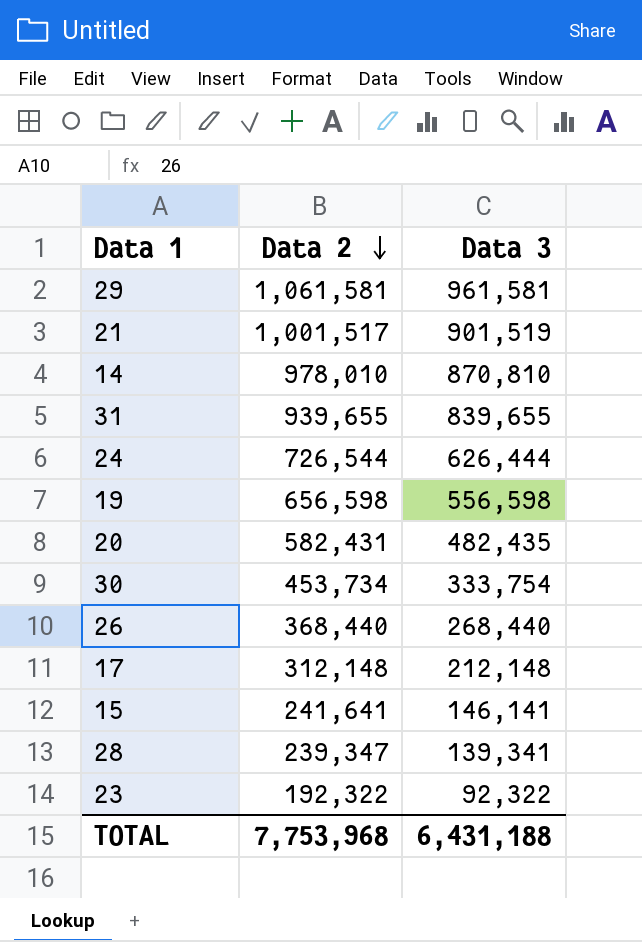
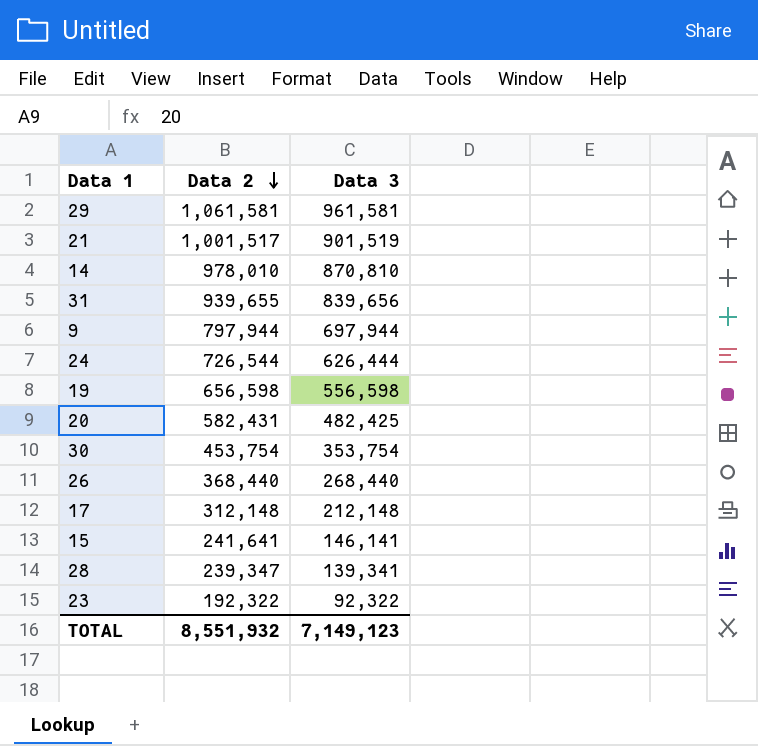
31 | Data 3: 839,655 -> 839,656
row 9: none -> 797,944 | 697,944
20 | Data 3: 482,435 -> 482,425
30 | Data 2: 453,734 -> 453,754
30 | Data 3: 333,754 -> 353,754
TOTAL | Data 2: 7,753,968 -> 8,551,932
TOTAL | Data 3: 6,431,188 -> 7,149,123

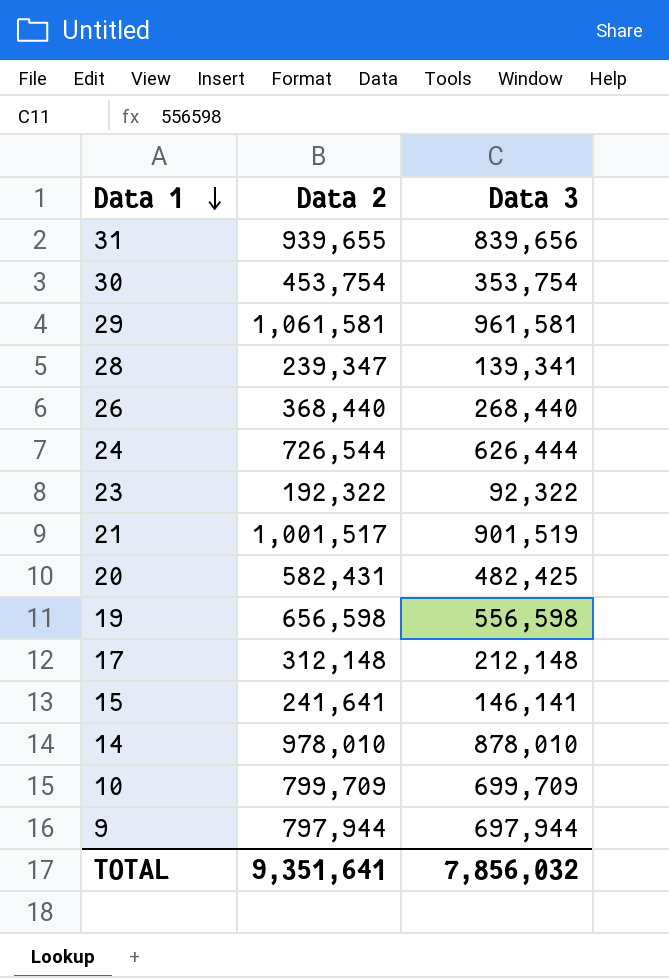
row order: Data 2 descending -> Data 1 descending
14 | Data 3: 870,810 -> 878,010
row 10: none -> 799,709 | 699,709
TOTAL | Data 2: 8,551,932 -> 9,351,641
TOTAL | Data 3: 7,149,123 -> 7,856,032

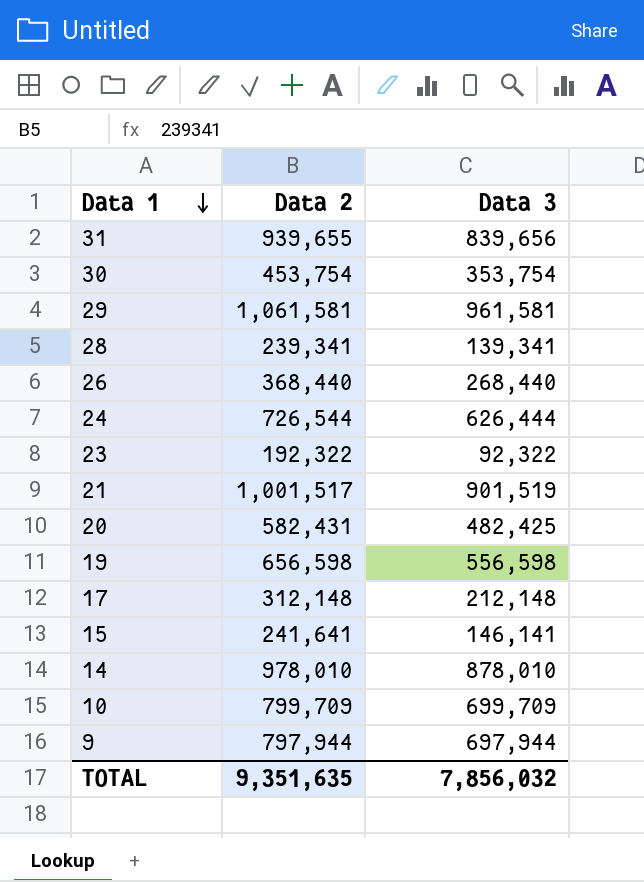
28 | Data 2: 239,347 -> 239,341
TOTAL | Data 2: 9,351,641 -> 9,351,635

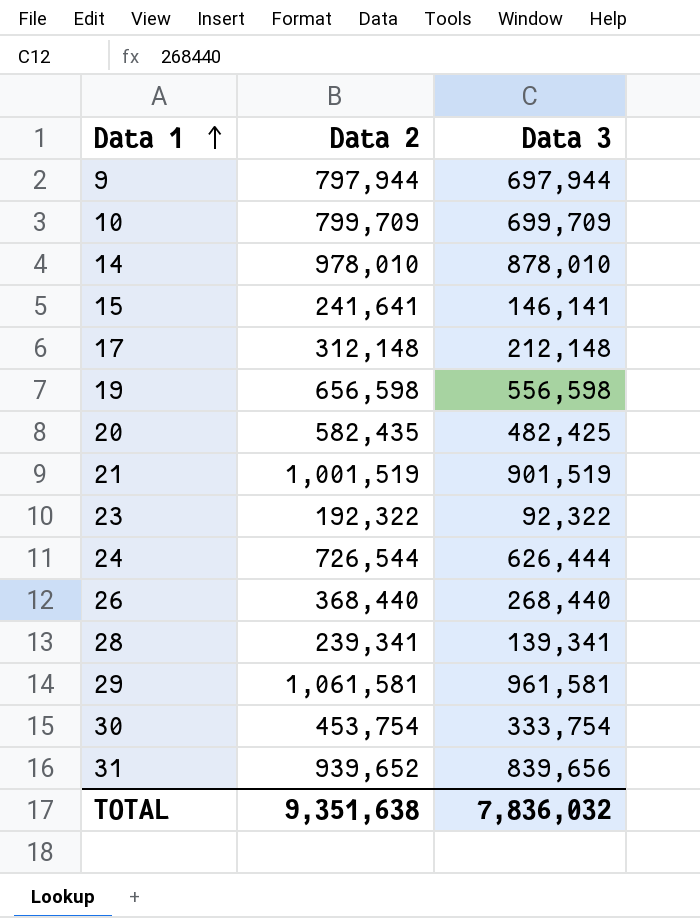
row order: Data 1 descending -> Data 1 ascending
20 | Data 2: 582,431 -> 582,435
21 | Data 2: 1,001,517 -> 1,001,519
30 | Data 3: 353,754 -> 333,754
31 | Data 2: 939,655 -> 939,652
TOTAL | Data 2: 9,351,635 -> 9,351,638
TOTAL | Data 3: 7,856,032 -> 7,836,032

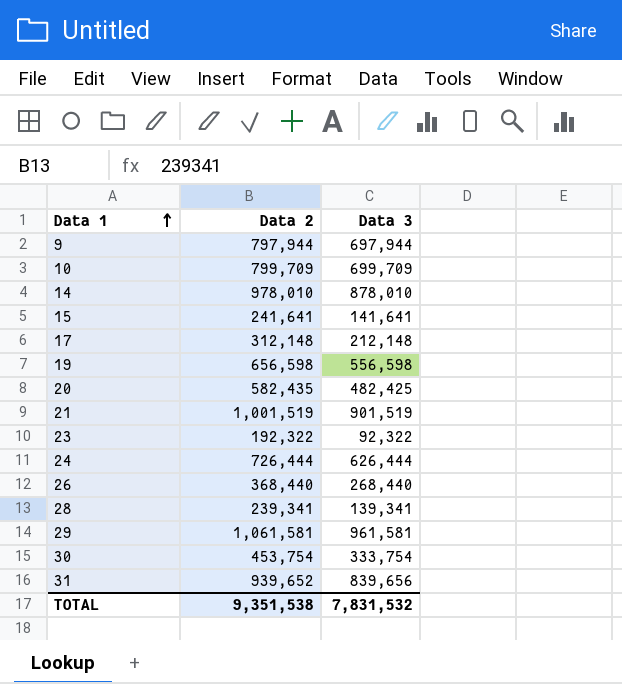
15 | Data 3: 146,141 -> 141,641
24 | Data 2: 726,544 -> 726,444
TOTAL | Data 2: 9,351,638 -> 9,351,538
TOTAL | Data 3: 7,836,032 -> 7,831,532

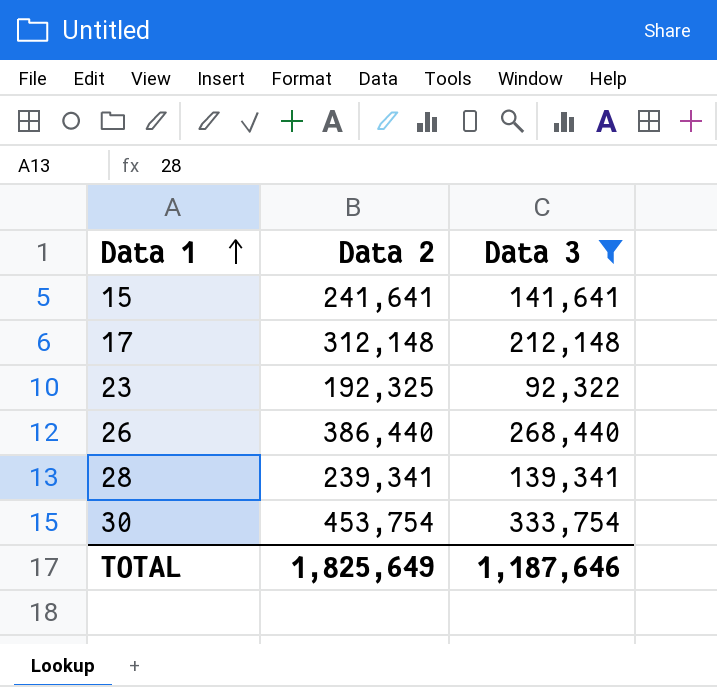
filter: none -> Data 3 <= 333,754
23 | Data 2: 192,322 -> 192,325
26 | Data 2: 368,440 -> 386,440
TOTAL | Data 2: 9,351,538 -> 1,825,649
TOTAL | Data 3: 7,831,532 -> 1,187,646

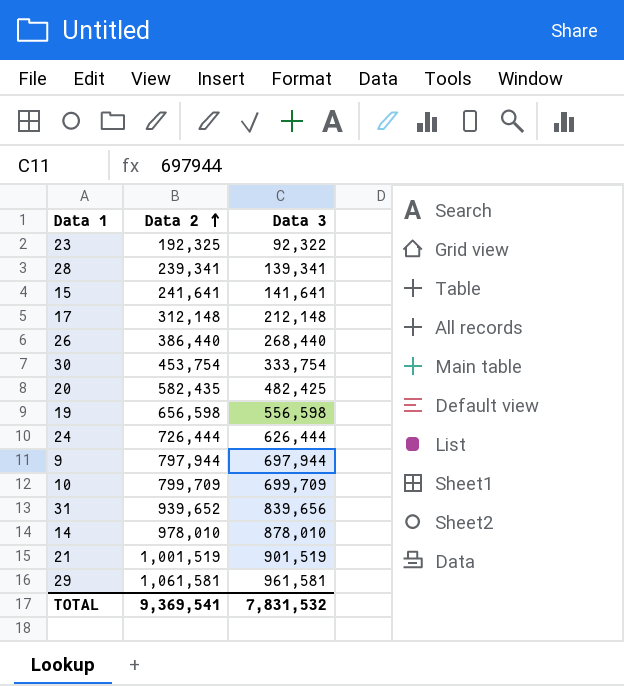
filter: Data 3 <= 333,754 -> none
row order: Data 1 ascending -> Data 2 ascending
TOTAL | Data 2: 1,825,649 -> 9,369,541
TOTAL | Data 3: 1,187,646 -> 7,831,532

